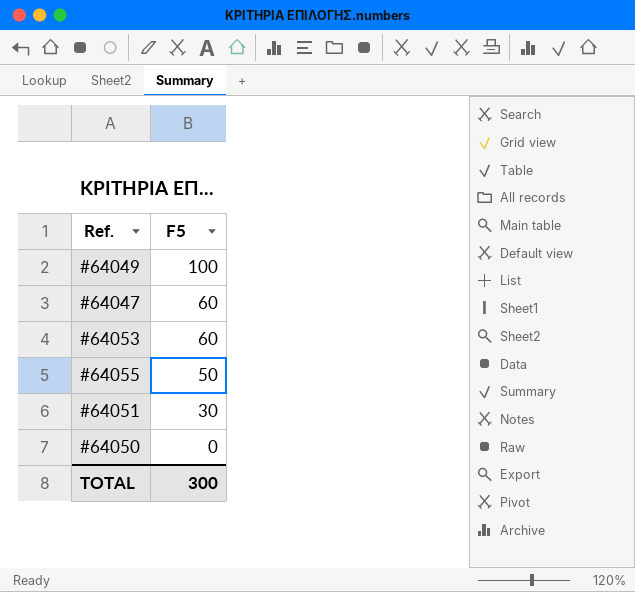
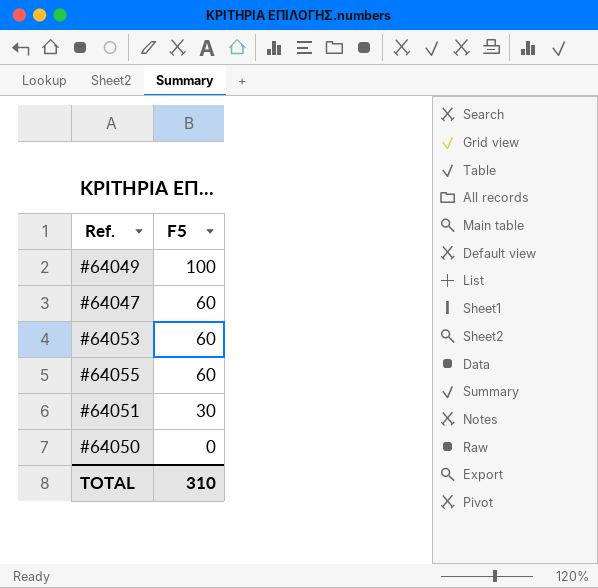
#64055 | F5: 50 -> 60
TOTAL | F5: 300 -> 310

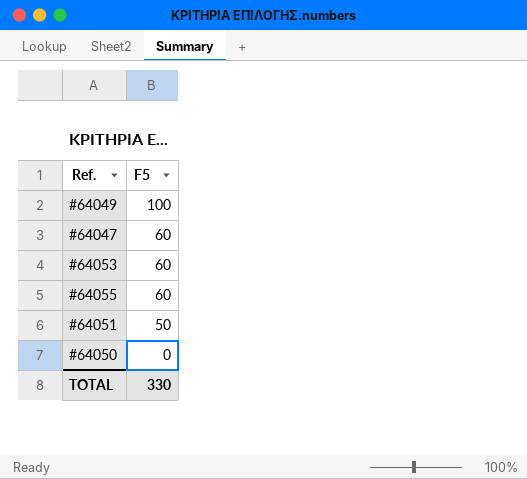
#64051 | F5: 30 -> 50
TOTAL | F5: 310 -> 330

